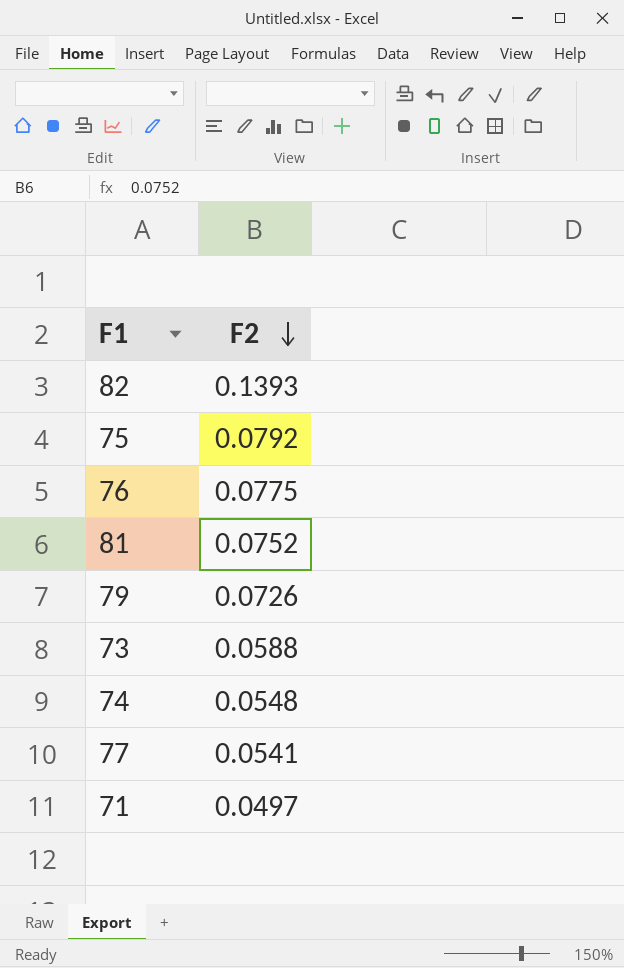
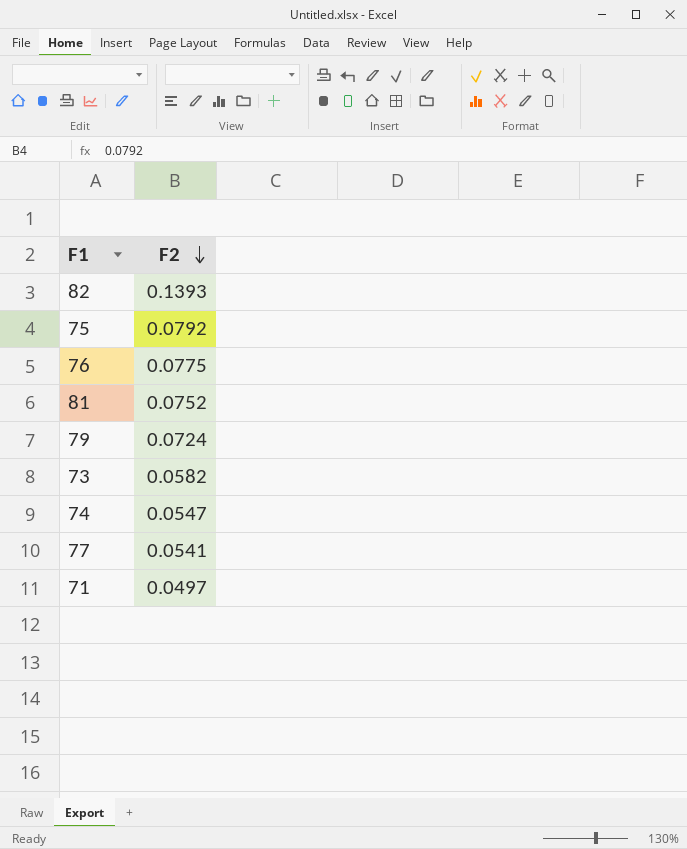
79 | F2: 0.0726 -> 0.0724
73 | F2: 0.0588 -> 0.0582
74 | F2: 0.0548 -> 0.0547

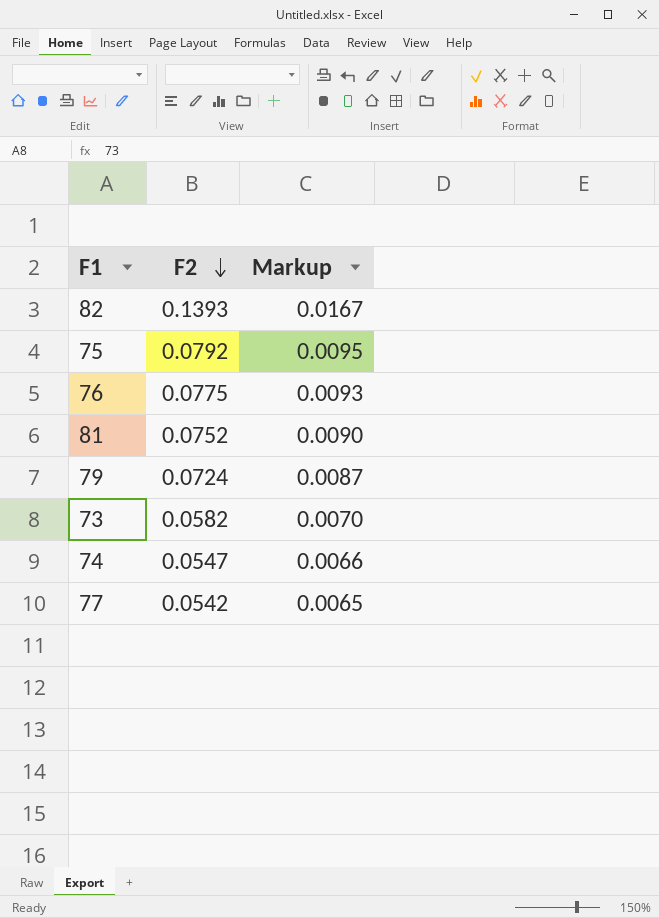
column Markup | formula: none -> [F2] * 0.12
row 71: 0.0497 -> none
77 | F2: 0.0541 -> 0.0542

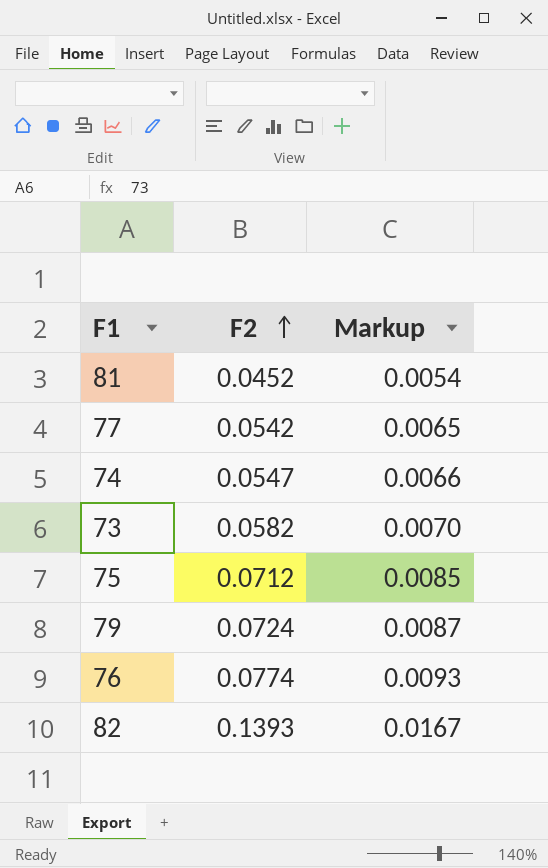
row order: F2 descending -> F2 ascending
81 | F2: 0.0752 -> 0.0452
81 | Markup: 0.0090 -> 0.0054
75 | F2: 0.0792 -> 0.0712
75 | Markup: 0.0095 -> 0.0085
76 | F2: 0.0775 -> 0.0774

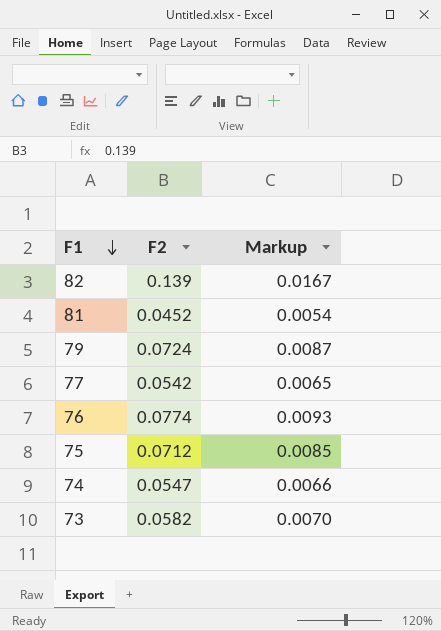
row order: F2 ascending -> F1 descending
82 | F2: 0.1393 -> 0.139

